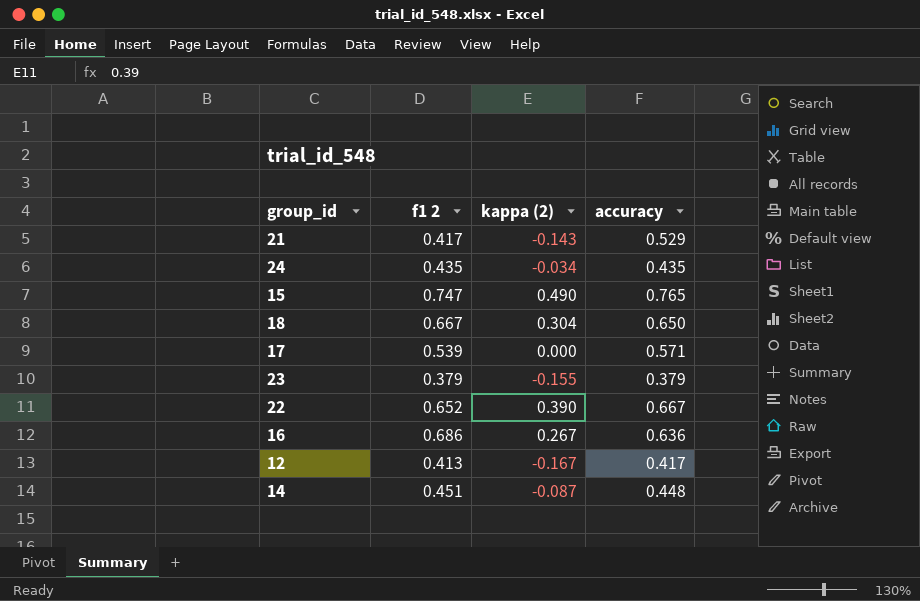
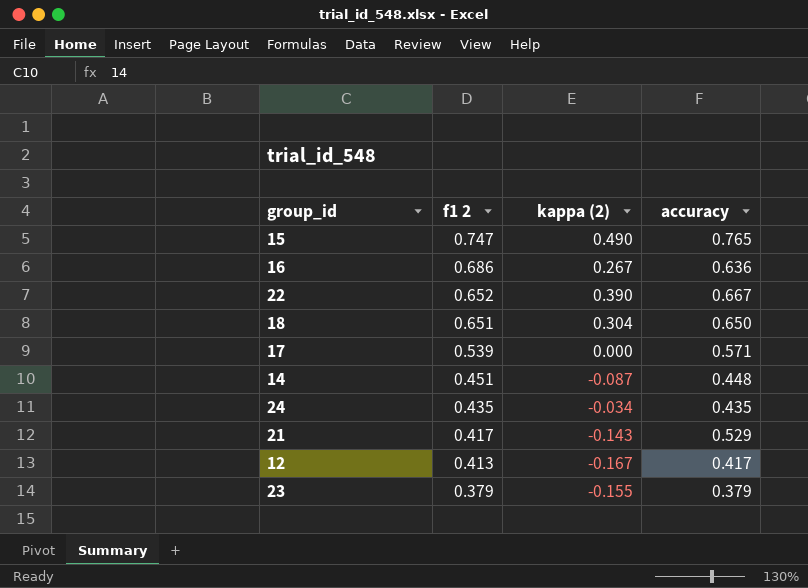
row order: none -> f1 2 descending
18 | f1 2: 0.667 -> 0.651

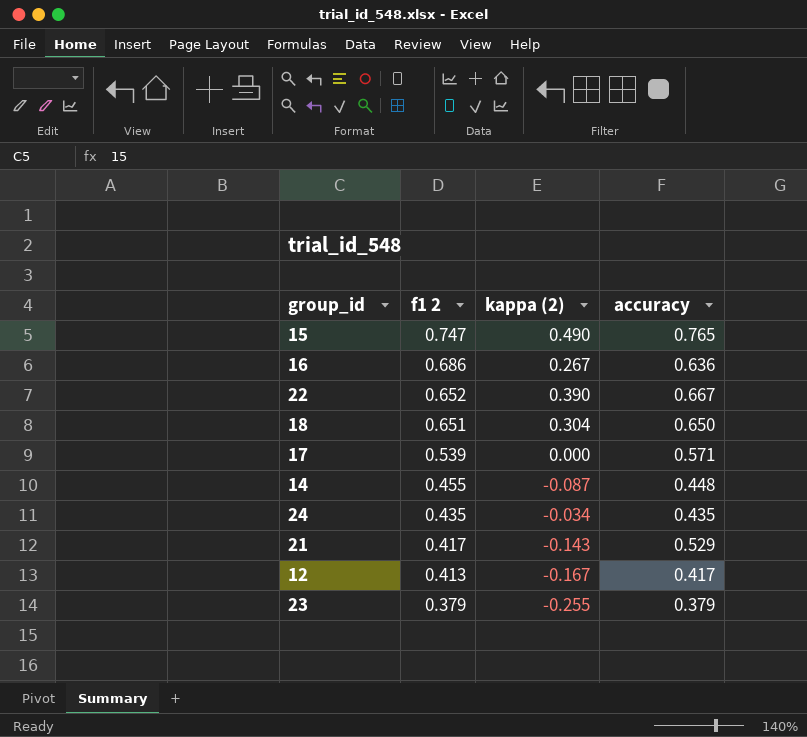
14 | f1 2: 0.451 -> 0.455
23 | kappa (2): -0.155 -> -0.255

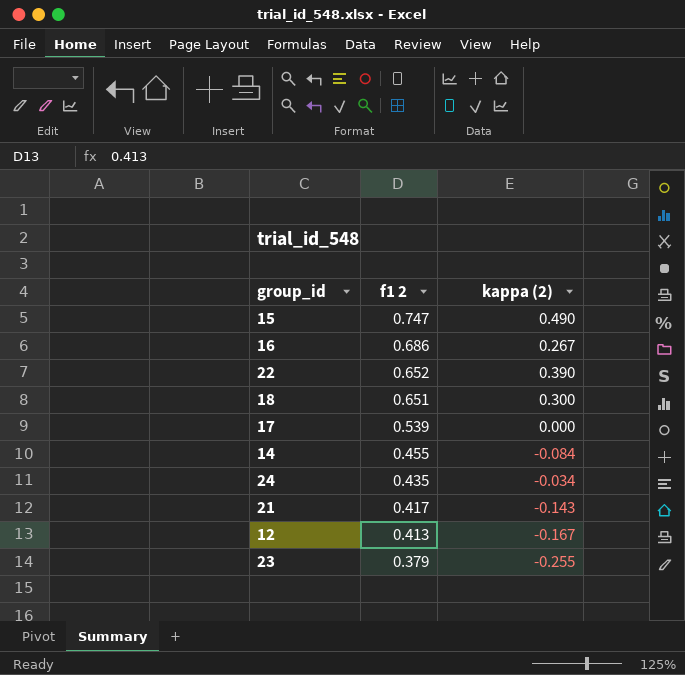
column accuracy | position: 4 -> none
18 | kappa (2): 0.304 -> 0.300
14 | kappa (2): -0.087 -> -0.084

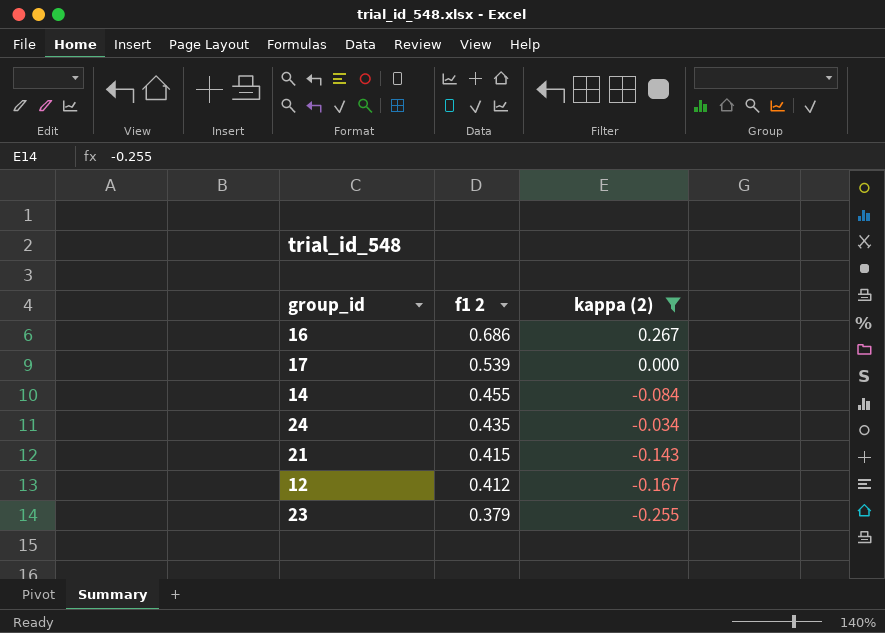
filter: none -> kappa (2) <= 0.267
21 | f1 2: 0.417 -> 0.415
12 | f1 2: 0.413 -> 0.412

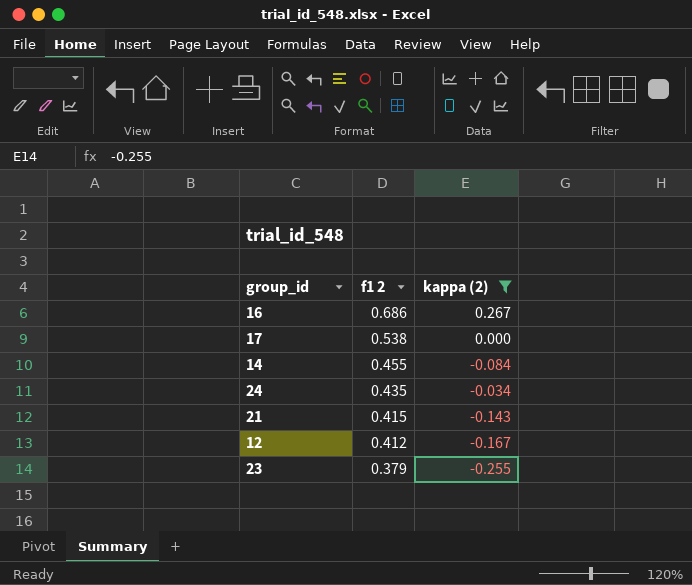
17 | f1 2: 0.539 -> 0.538

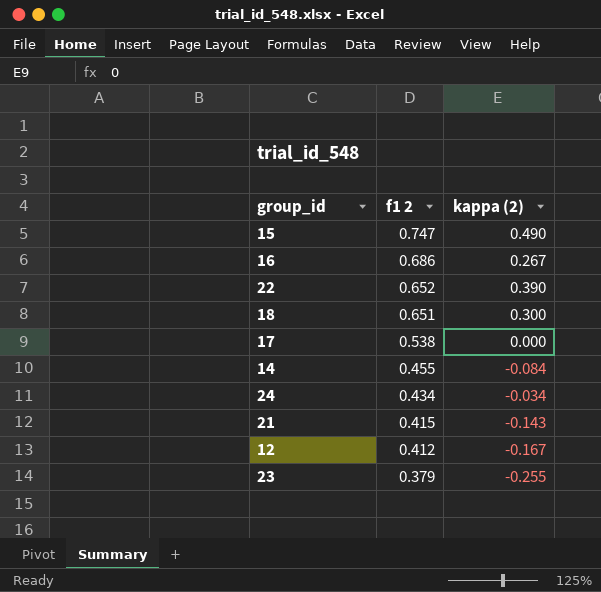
filter: kappa (2) <= 0.267 -> none
24 | f1 2: 0.435 -> 0.434

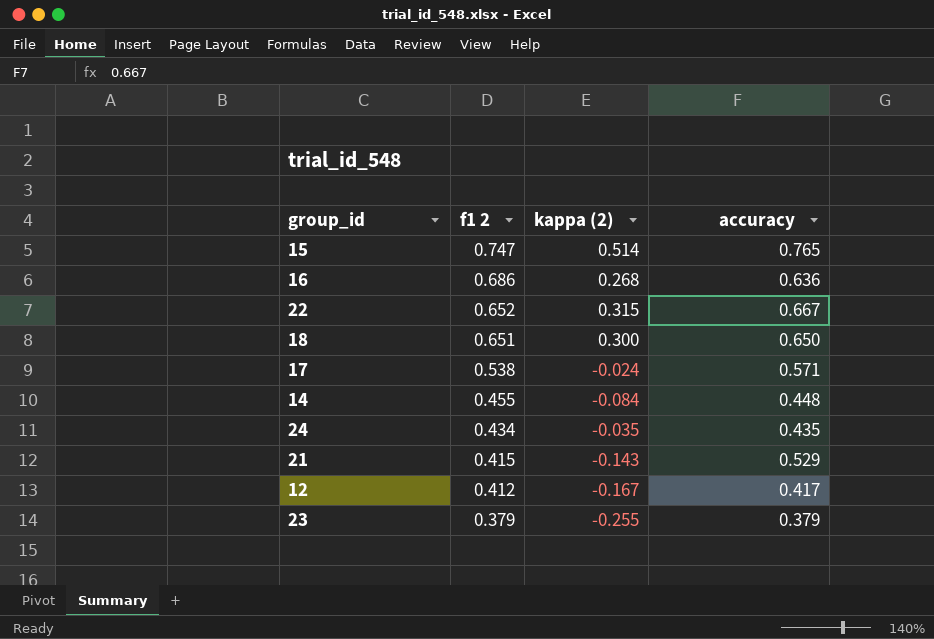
column accuracy | position: none -> 4
15 | kappa (2): 0.490 -> 0.514
16 | kappa (2): 0.267 -> 0.268
22 | kappa (2): 0.390 -> 0.315
17 | kappa (2): 0.000 -> -0.024
24 | kappa (2): -0.034 -> -0.035

